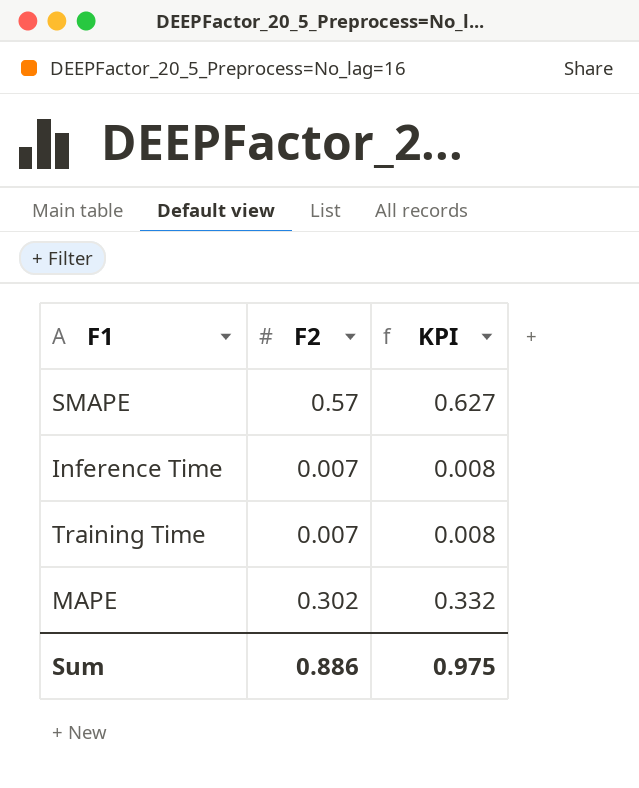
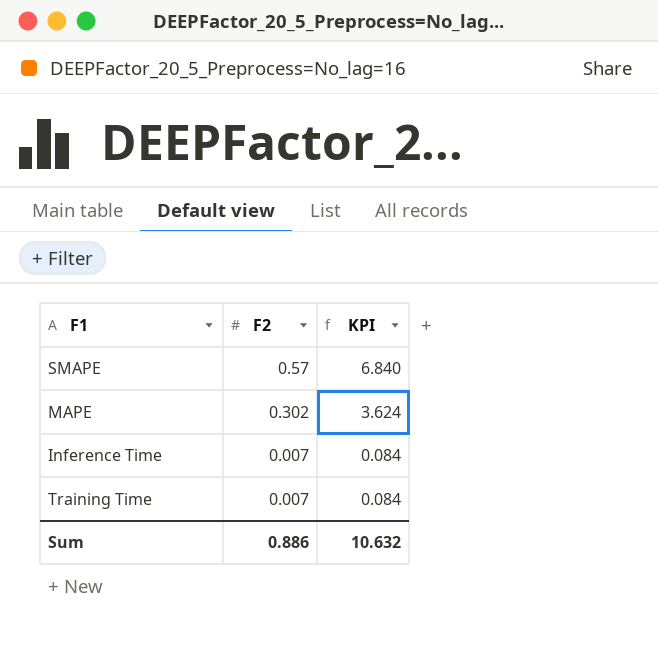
row order: none -> F2 descending
column KPI | formula: [F2] * 1.1 -> [F2] * 12
Sum | KPI: 0.975 -> 10.632

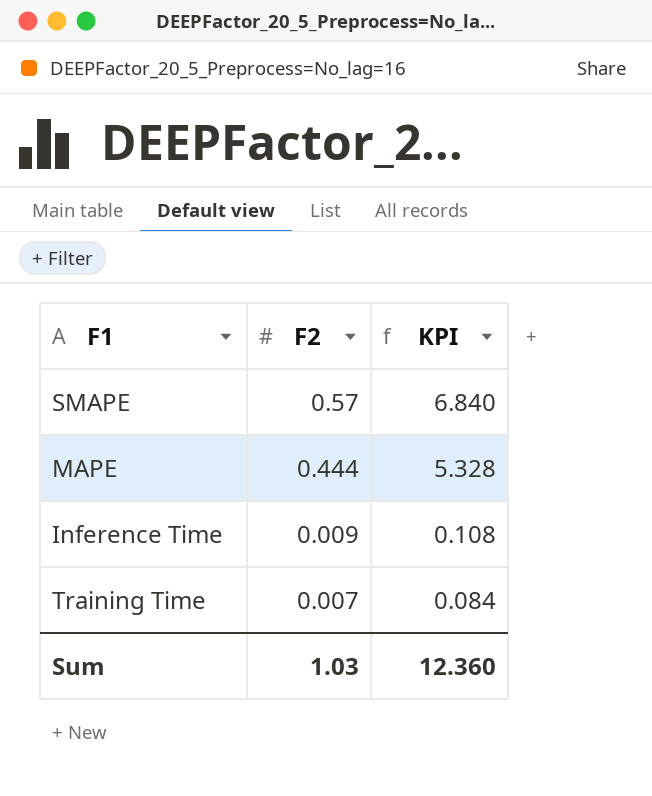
MAPE | F2: 0.302 -> 0.444
MAPE | KPI: 3.624 -> 5.328
Inference Time | F2: 0.007 -> 0.009
Inference Time | KPI: 0.084 -> 0.108
Sum | F2: 0.886 -> 1.03
Sum | KPI: 10.632 -> 12.360

